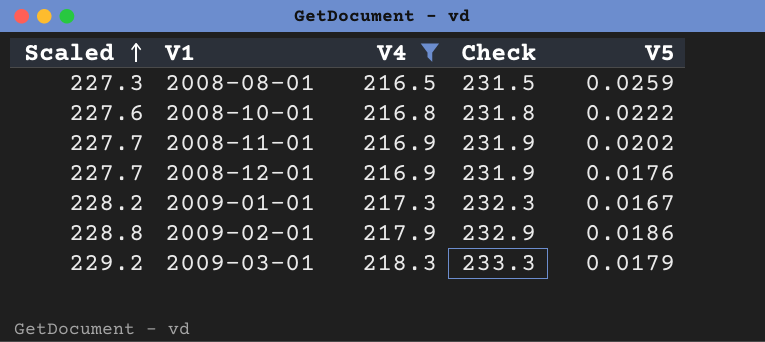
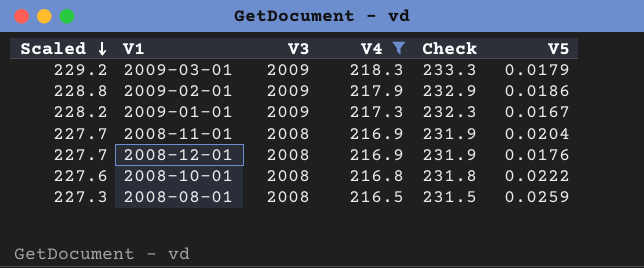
row order: Scaled ascending -> Scaled descending
column V3 | position: none -> 3
2008-11-01 | V5: 0.0202 -> 0.0204

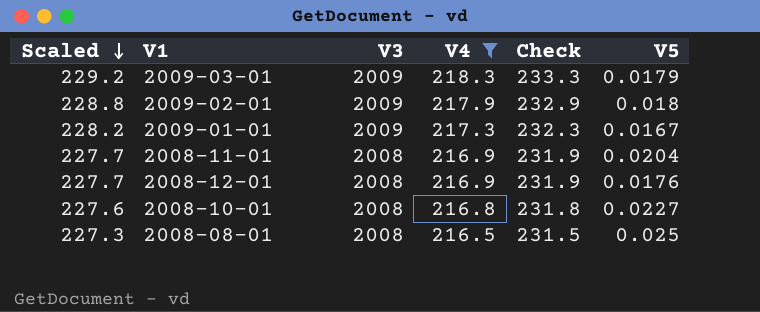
2009-02-01 | V5: 0.0186 -> 0.018
2008-10-01 | V5: 0.0222 -> 0.0227
2008-08-01 | V5: 0.0259 -> 0.025

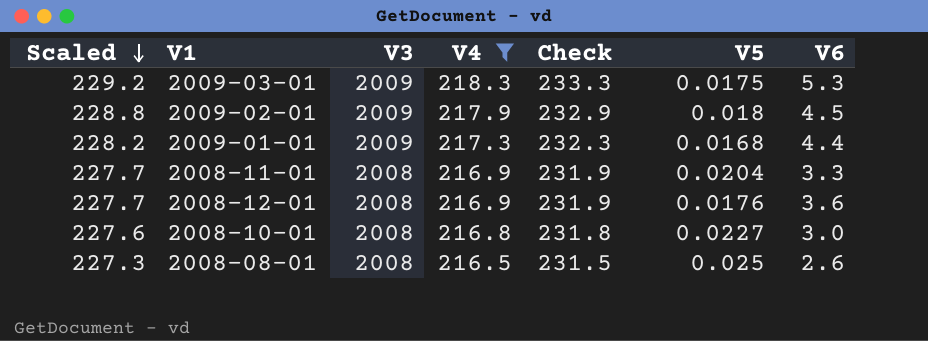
column V6 | position: none -> 7
2009-03-01 | V5: 0.0179 -> 0.0175
2009-01-01 | V5: 0.0167 -> 0.0168

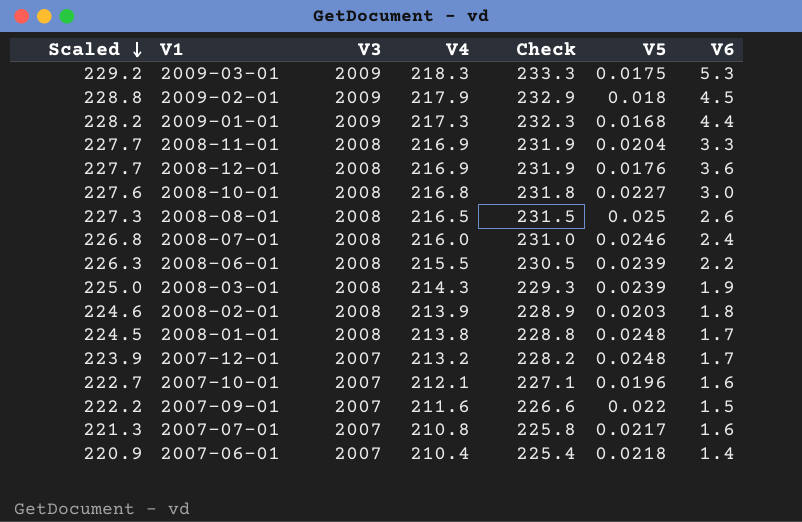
filter: V4 >= 216.5 -> none

